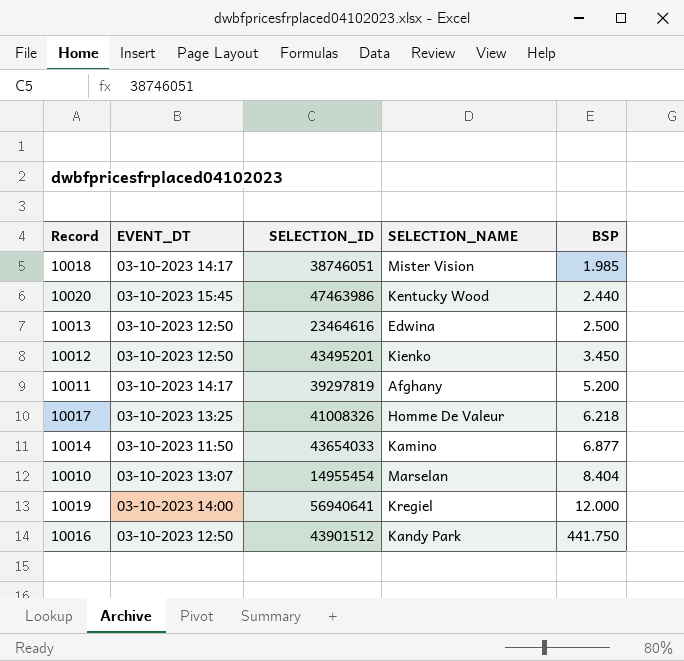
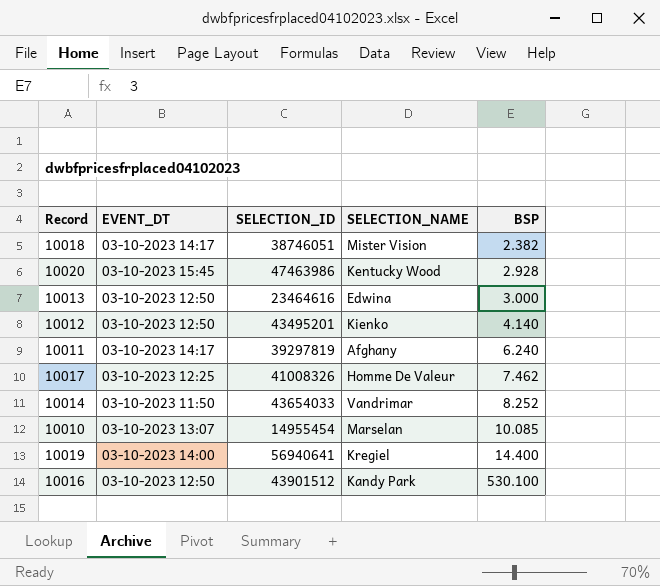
10018 | BSP: 1.985 -> 2.382
10020 | BSP: 2.440 -> 2.928
10013 | BSP: 2.500 -> 3.000
10012 | BSP: 3.450 -> 4.140
10011 | BSP: 5.200 -> 6.240
10017 | EVENT_DT: 03-10-2023 13:25 -> 03-10-2023 12:25
10017 | BSP: 6.218 -> 7.462
10014 | SELECTION_NAME: Kamino -> Vandrimar
10014 | BSP: 6.877 -> 8.252
10010 | BSP: 8.404 -> 10.085
10019 | BSP: 12.000 -> 14.400
10016 | BSP: 441.750 -> 530.100

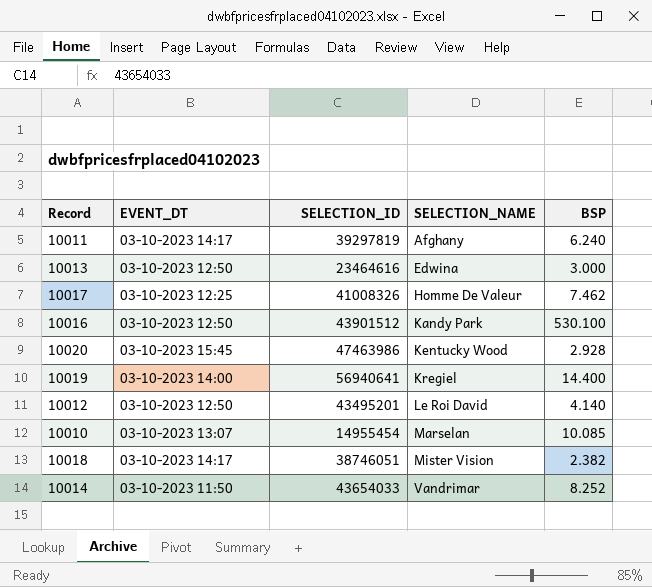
row order: BSP ascending -> SELECTION_NAME ascending
10012 | SELECTION_NAME: Kienko -> Le Roi David

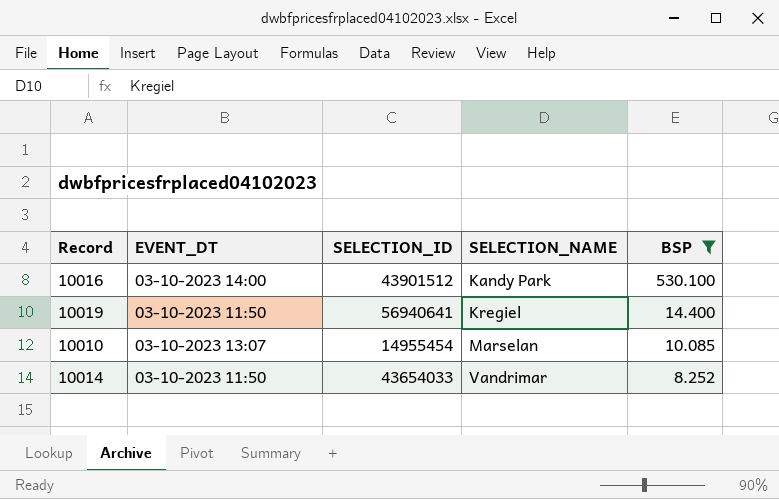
filter: none -> BSP >= 8.252
10016 | EVENT_DT: 03-10-2023 12:50 -> 03-10-2023 14:00
10019 | EVENT_DT: 03-10-2023 14:00 -> 03-10-2023 11:50

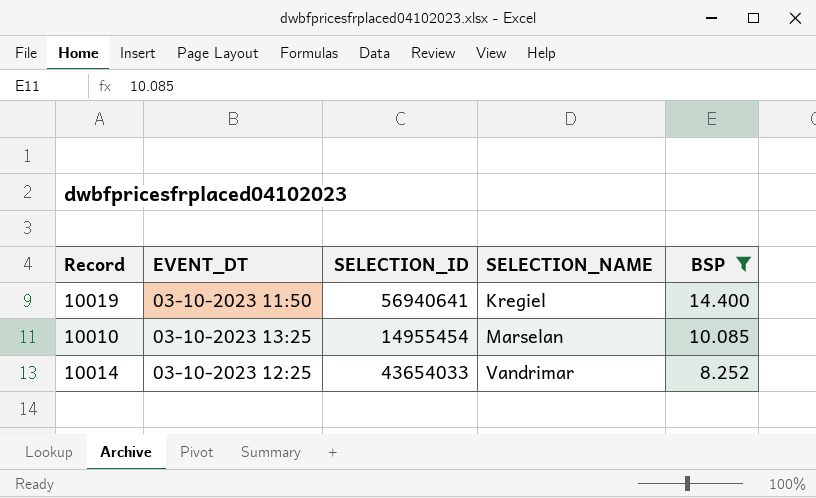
row 10016: 03-10-2023 14:00 | 43901512 | Kandy Park | 530.100 -> none
10010 | EVENT_DT: 03-10-2023 13:07 -> 03-10-2023 13:25
10014 | EVENT_DT: 03-10-2023 11:50 -> 03-10-2023 12:25

